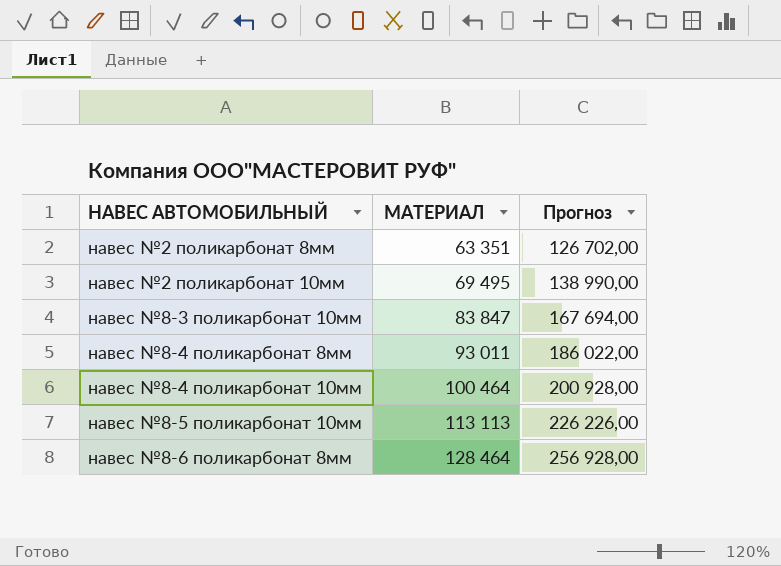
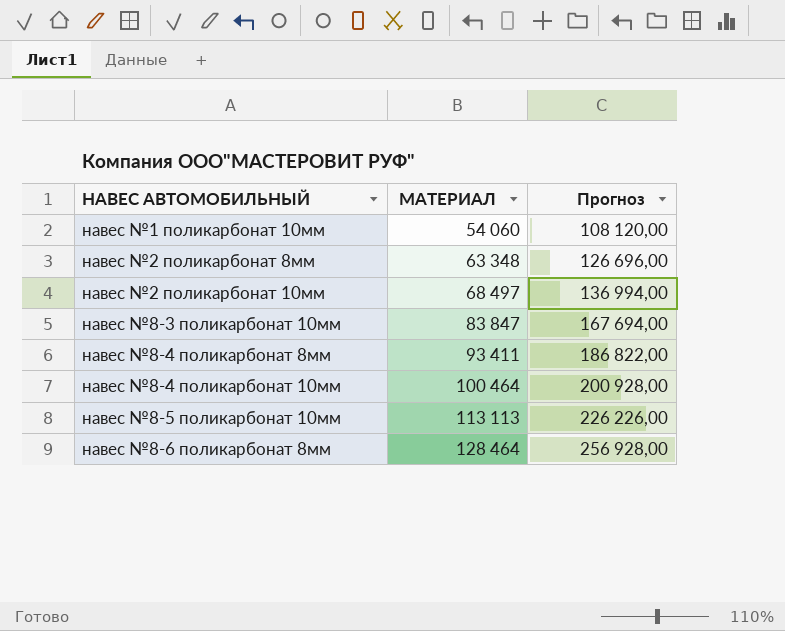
row навес №1 поликарбонат 10мм: none -> 54 060 | 108 120,00
навес №2 поликарбонат 8мм | МАТЕРИАЛ: 63 351 -> 63 348
навес №2 поликарбонат 8мм | Прогноз: 126 702,00 -> 126 696,00
навес №2 поликарбонат 10мм | МАТЕРИАЛ: 69 495 -> 68 497
навес №2 поликарбонат 10мм | Прогноз: 138 990,00 -> 136 994,00
навес №8-4 поликарбонат 8мм | МАТЕРИАЛ: 93 011 -> 93 411
навес №8-4 поликарбонат 8мм | Прогноз: 186 022,00 -> 186 822,00

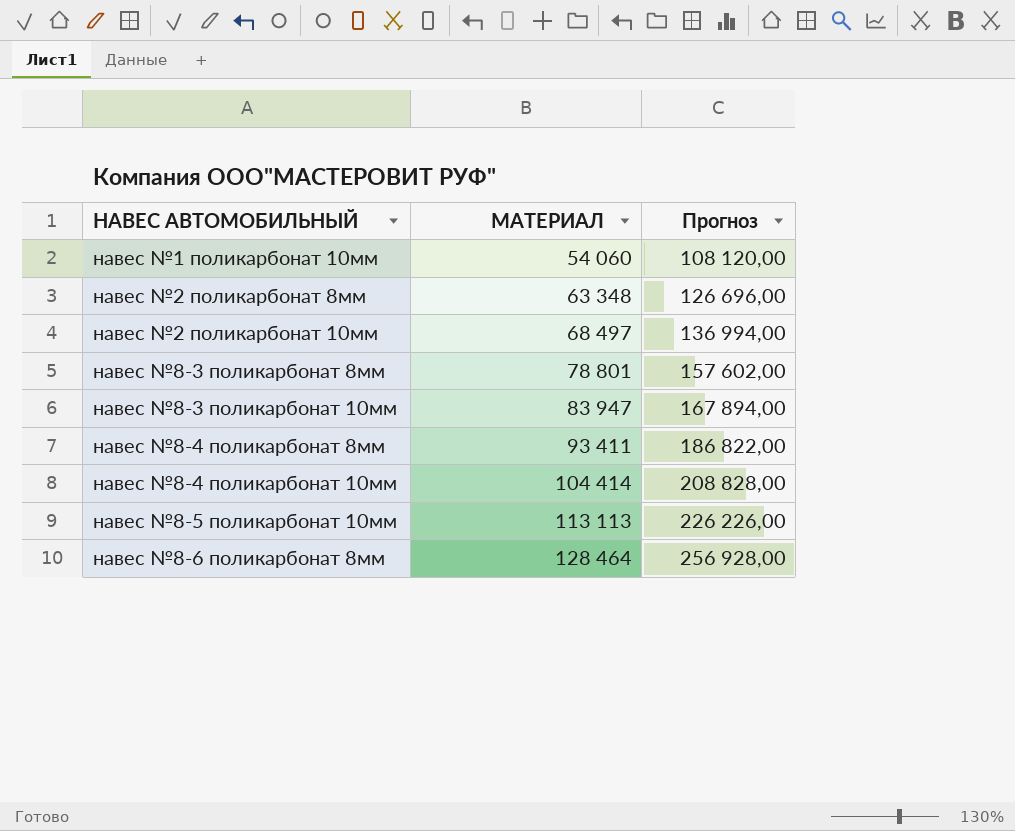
row навес №8-3 поликарбонат 8мм: none -> 78 801 | 157 602,00
навес №8-3 поликарбонат 10мм | МАТЕРИАЛ: 83 847 -> 83 947
навес №8-3 поликарбонат 10мм | Прогноз: 167 694,00 -> 167 894,00
навес №8-4 поликарбонат 10мм | МАТЕРИАЛ: 100 464 -> 104 414
навес №8-4 поликарбонат 10мм | Прогноз: 200 928,00 -> 208 828,00

